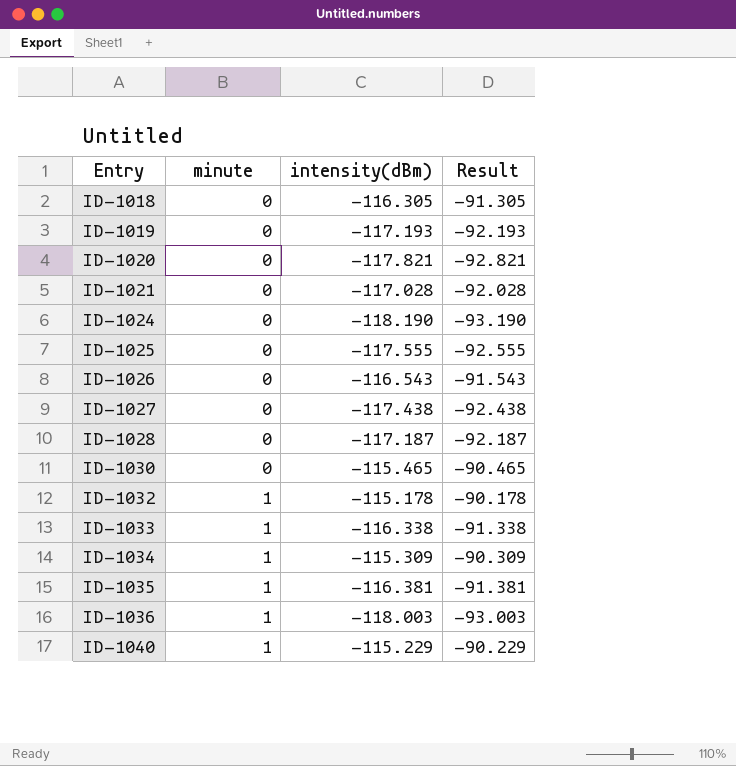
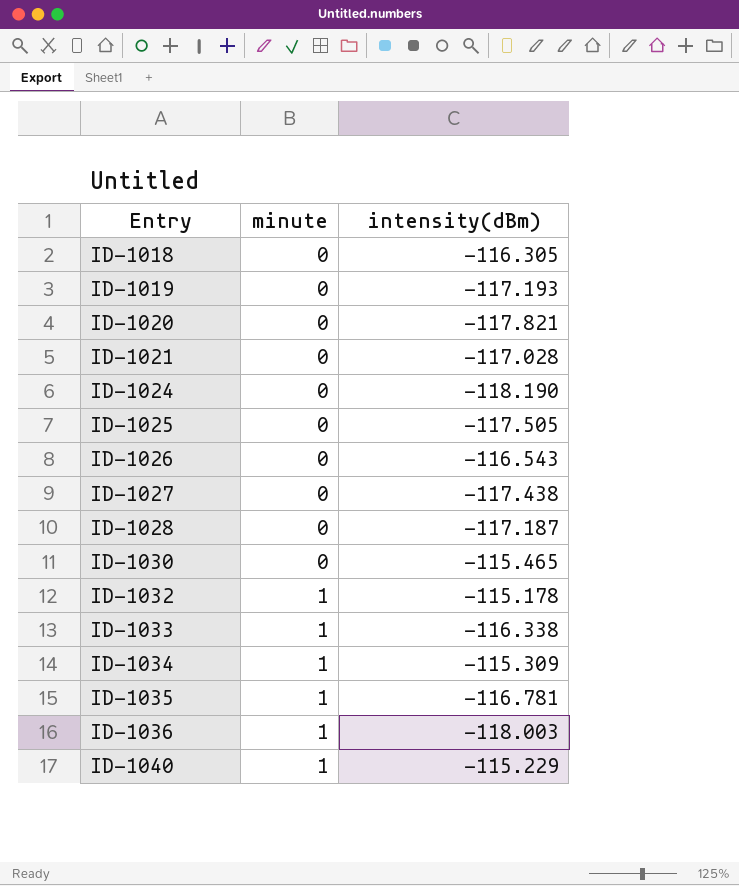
column Result | formula: [intensity(dBm)] + 25 -> none
ID-1025 | intensity(dBm): -117.555 -> -117.505
ID-1035 | intensity(dBm): -116.381 -> -116.781

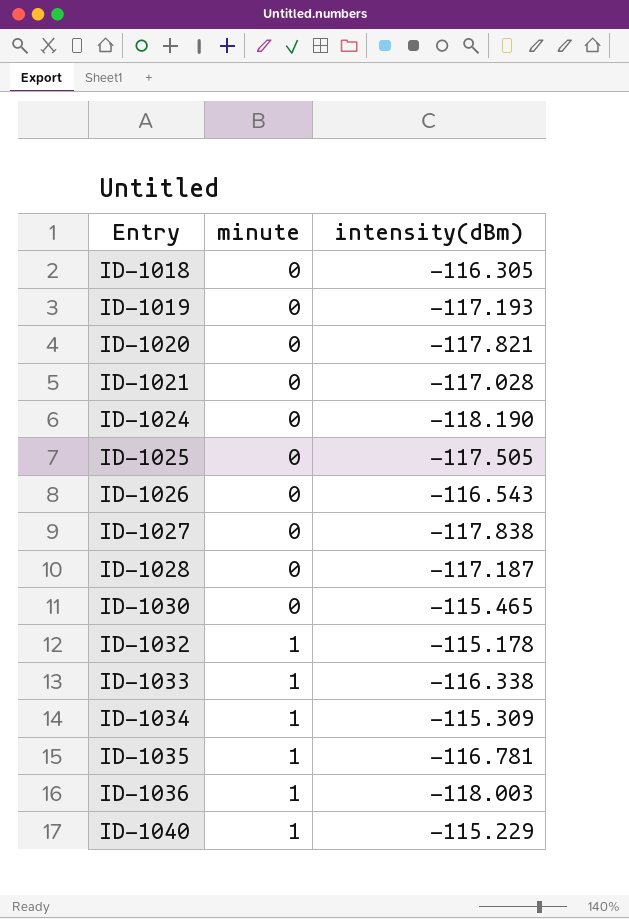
ID-1027 | intensity(dBm): -117.438 -> -117.838

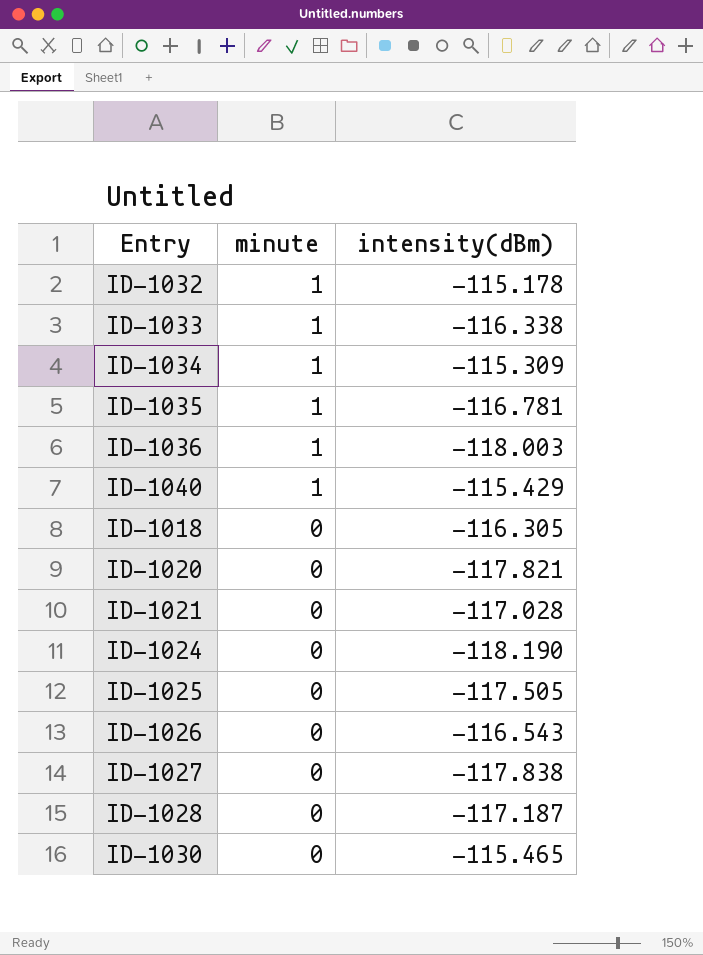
row order: Entry ascending -> minute descending
row ID-1019: 0 | -117.193 -> none
ID-1040 | intensity(dBm): -115.229 -> -115.429

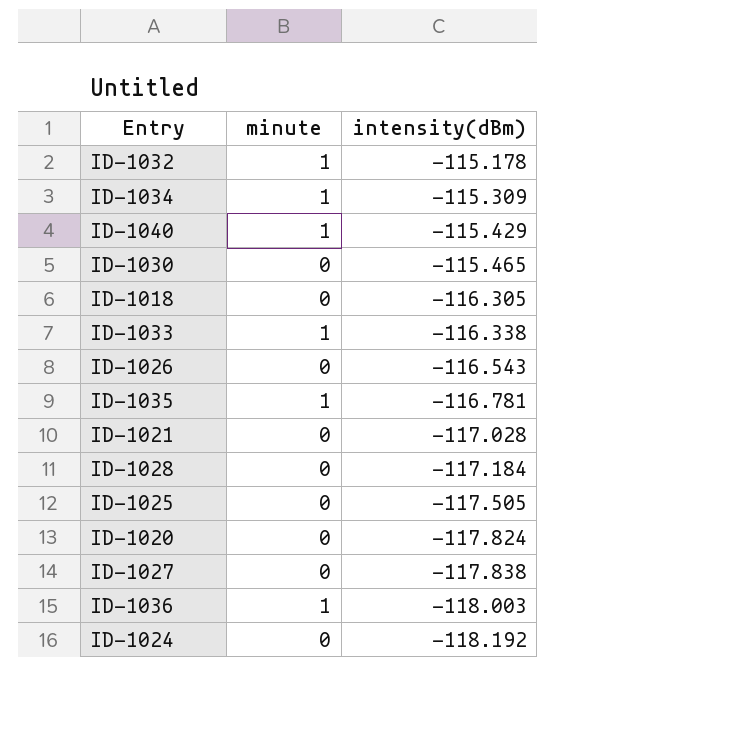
row order: minute descending -> intensity(dBm) descending
ID-1028 | intensity(dBm): -117.187 -> -117.184
ID-1020 | intensity(dBm): -117.821 -> -117.824
ID-1024 | intensity(dBm): -118.190 -> -118.192

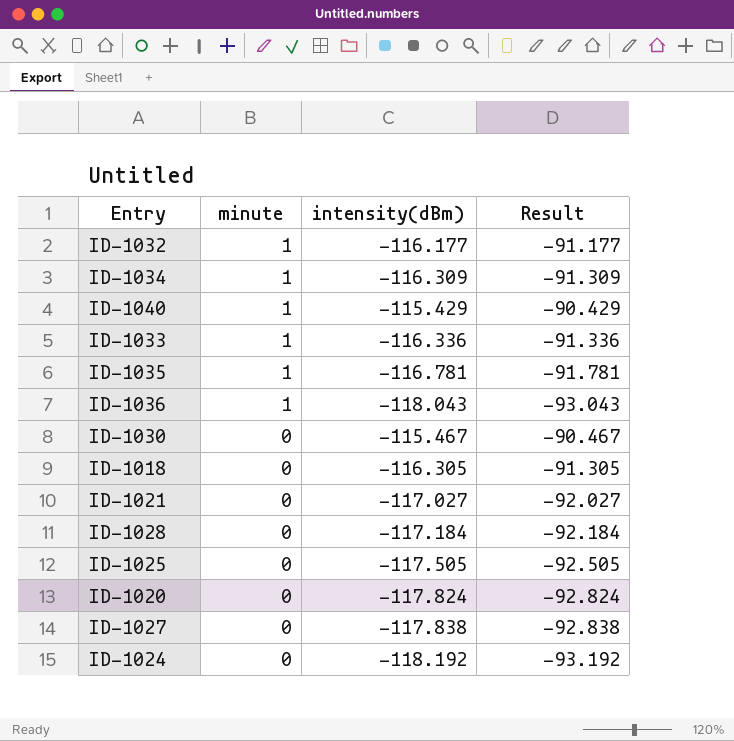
row order: intensity(dBm) descending -> minute descending
column Result | formula: none -> [intensity(dBm)] + 25
row ID-1026: 0 | -116.543 -> none
ID-1032 | intensity(dBm): -115.178 -> -116.177
ID-1034 | intensity(dBm): -115.309 -> -116.309
ID-1033 | intensity(dBm): -116.338 -> -116.336
ID-1036 | intensity(dBm): -118.003 -> -118.043
ID-1030 | intensity(dBm): -115.465 -> -115.467
ID-1021 | intensity(dBm): -117.028 -> -117.027

